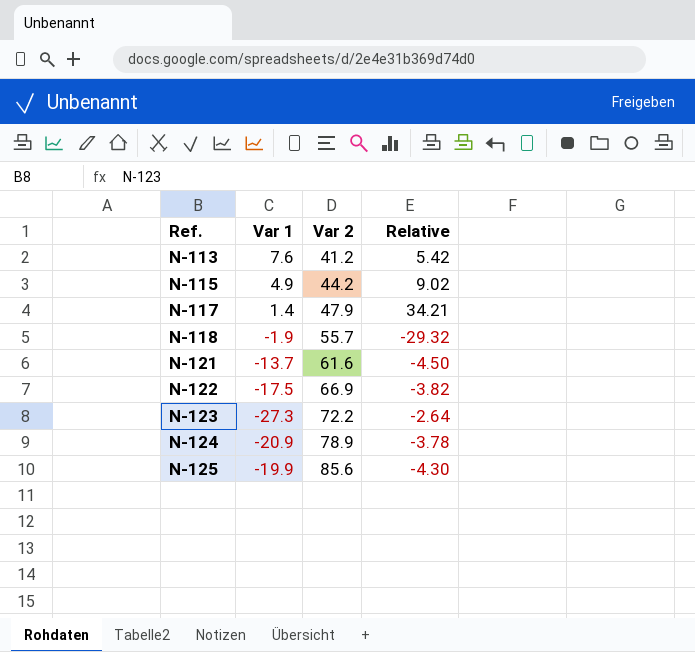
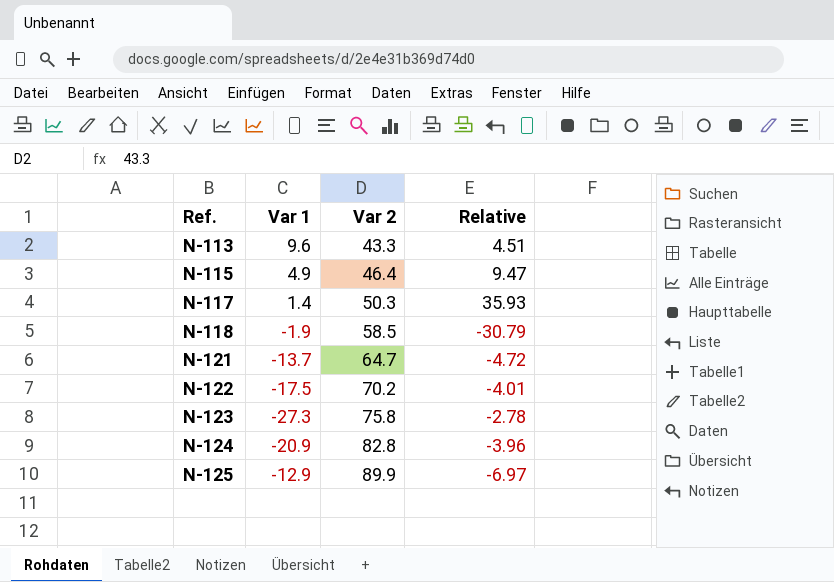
N-113 | Var 1: 7.6 -> 9.6
N-113 | Var 2: 41.2 -> 43.3
N-113 | Relative: 5.42 -> 4.51
N-115 | Var 2: 44.2 -> 46.4
N-115 | Relative: 9.02 -> 9.47
N-117 | Var 2: 47.9 -> 50.3
N-117 | Relative: 34.21 -> 35.93
N-118 | Var 2: 55.7 -> 58.5
N-118 | Relative: -29.32 -> -30.79
N-121 | Var 2: 61.6 -> 64.7
N-121 | Relative: -4.50 -> -4.72
N-122 | Var 2: 66.9 -> 70.2
N-122 | Relative: -3.82 -> -4.01
N-123 | Var 2: 72.2 -> 75.8
N-123 | Relative: -2.64 -> -2.78
N-124 | Var 2: 78.9 -> 82.8
N-124 | Relative: -3.78 -> -3.96
N-125 | Var 1: -19.9 -> -12.9
N-125 | Var 2: 85.6 -> 89.9
N-125 | Relative: -4.30 -> -6.97

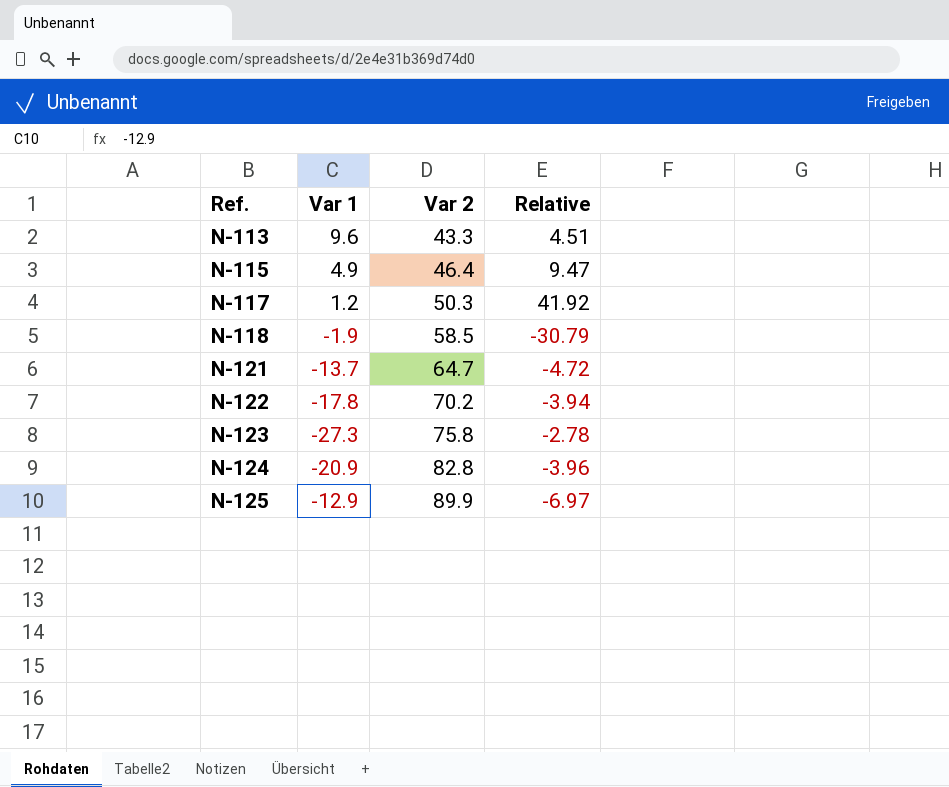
N-117 | Var 1: 1.4 -> 1.2
N-117 | Relative: 35.93 -> 41.92
N-122 | Var 1: -17.5 -> -17.8
N-122 | Relative: -4.01 -> -3.94

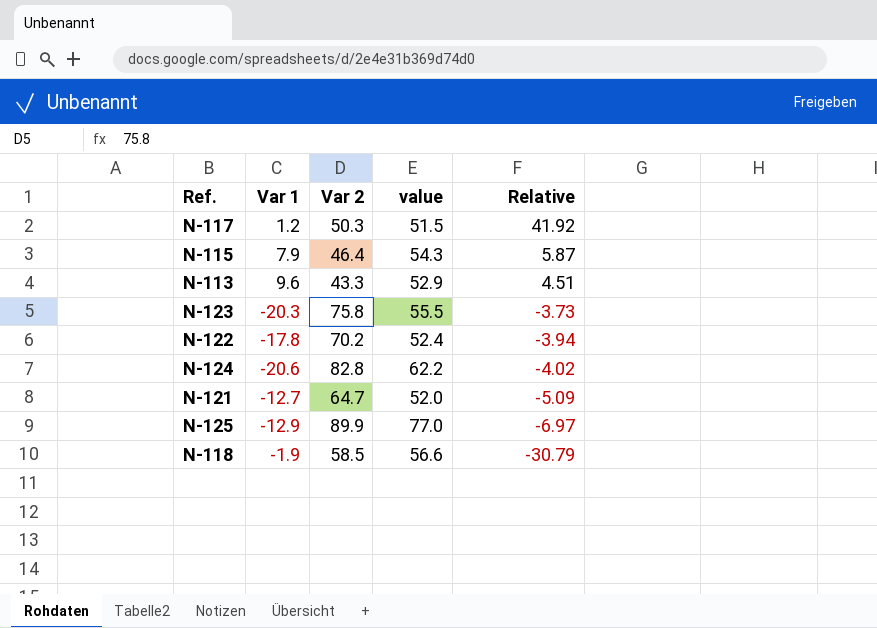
row order: Ref. ascending -> Relative descending
column value | formula: none -> [Var 1] + [Var 2]
N-115 | Var 1: 4.9 -> 7.9
N-115 | Relative: 9.47 -> 5.87
N-123 | Var 1: -27.3 -> -20.3
N-123 | Relative: -2.78 -> -3.73
N-124 | Var 1: -20.9 -> -20.6
N-124 | Relative: -3.96 -> -4.02
N-121 | Var 1: -13.7 -> -12.7
N-121 | Relative: -4.72 -> -5.09

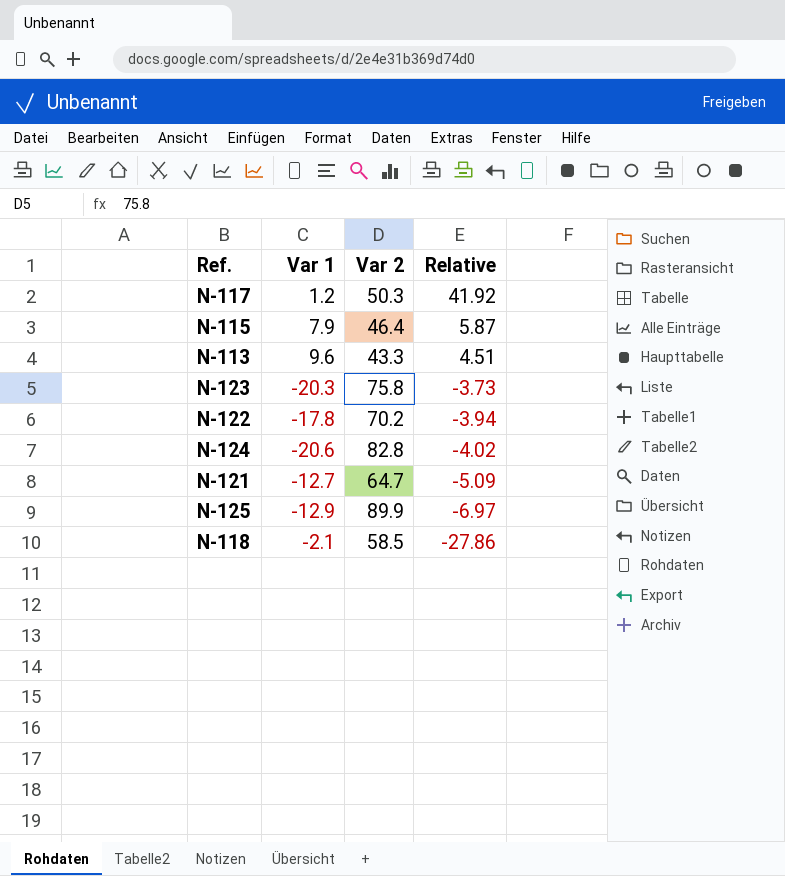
column value | formula: [Var 1] + [Var 2] -> none
N-118 | Var 1: -1.9 -> -2.1
N-118 | Relative: -30.79 -> -27.86

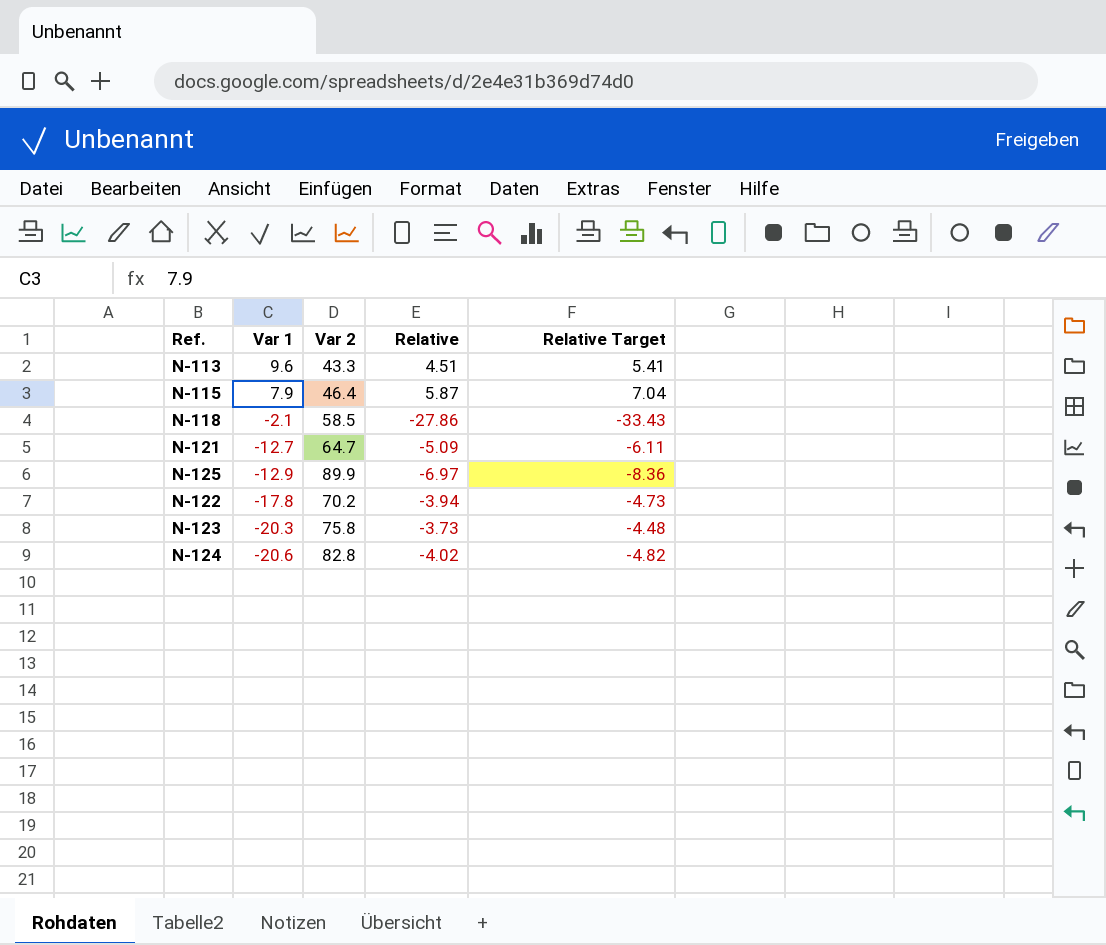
row order: Relative descending -> Var 1 descending
column Relative Target | formula: none -> [Relative] * 1.2
row N-117: 1.2 | 50.3 | 41.92 -> none

